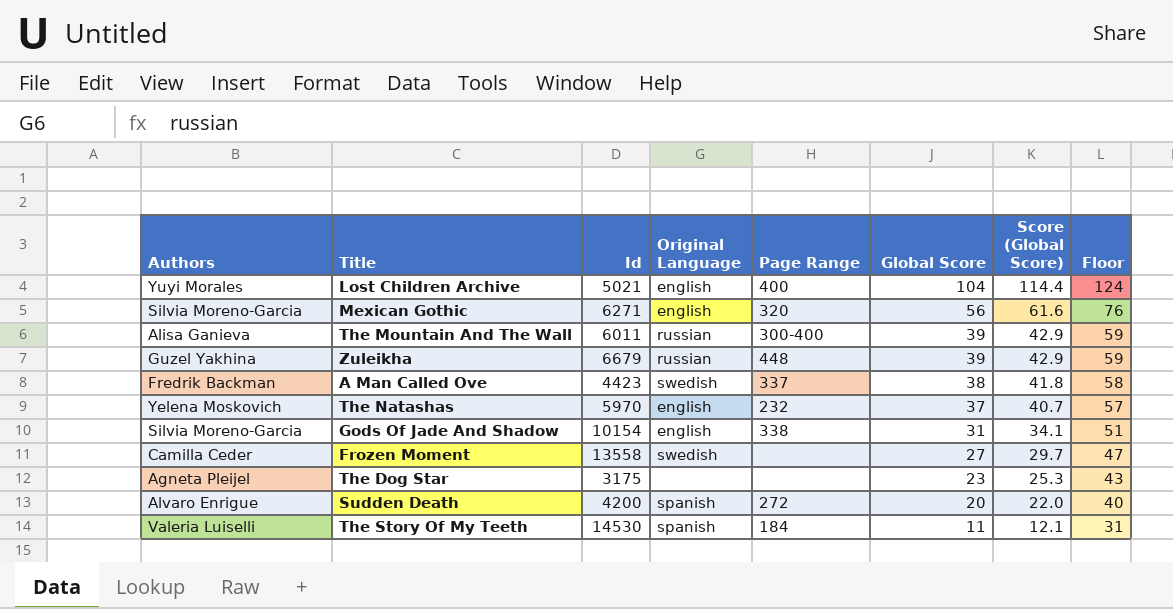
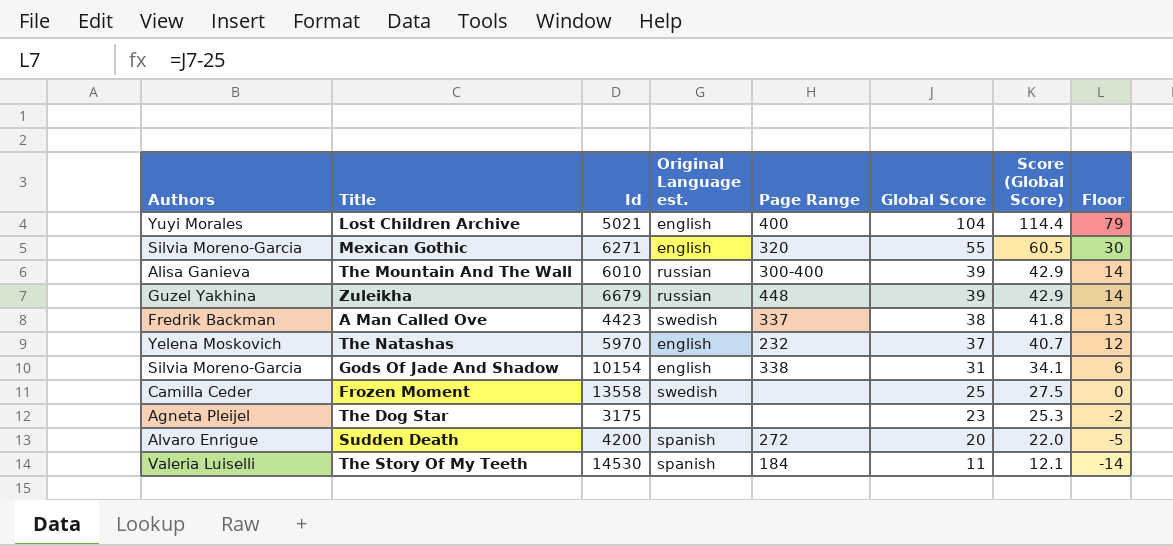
column name: Original Language -> Original Language est.
column Floor | formula: [Global Score] + 20 -> [Global Score] - 25
Mexican Gothic | Global Score: 56 -> 55
Mexican Gothic | Score (Global Score): 61.6 -> 60.5
The Mountain And The Wall | Id: 6011 -> 6010
Frozen Moment | Global Score: 27 -> 25
Frozen Moment | Score (Global Score): 29.7 -> 27.5

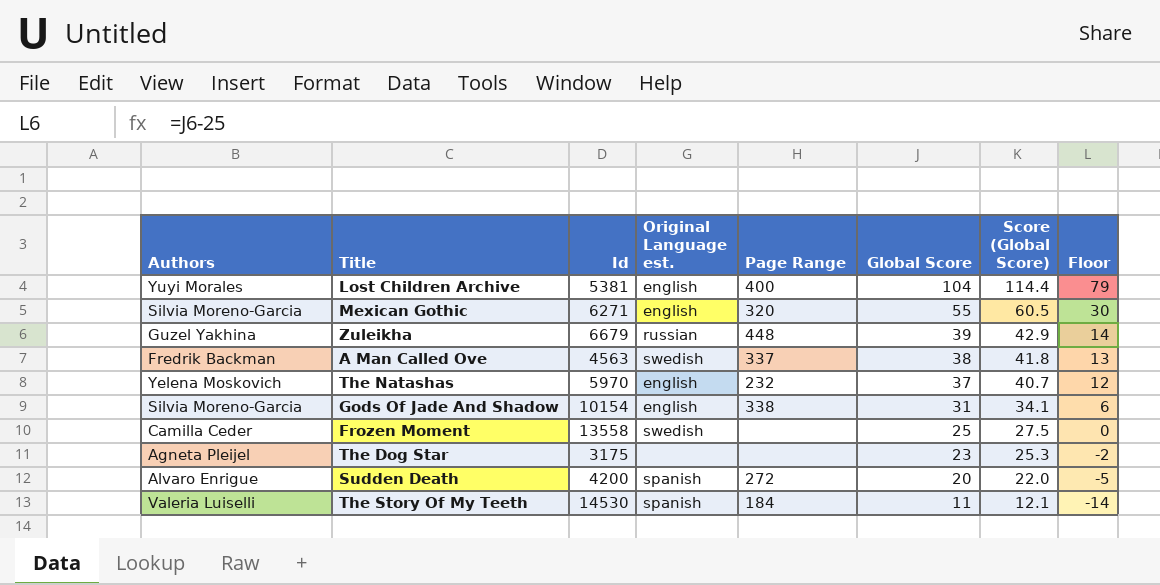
row The Mountain And The Wall: Alisa Ganieva | 6010 | russian | 300-400 | 39 | 42.9 | 14 -> none
Lost Children Archive | Id: 5021 -> 5381
A Man Called Ove | Id: 4423 -> 4563

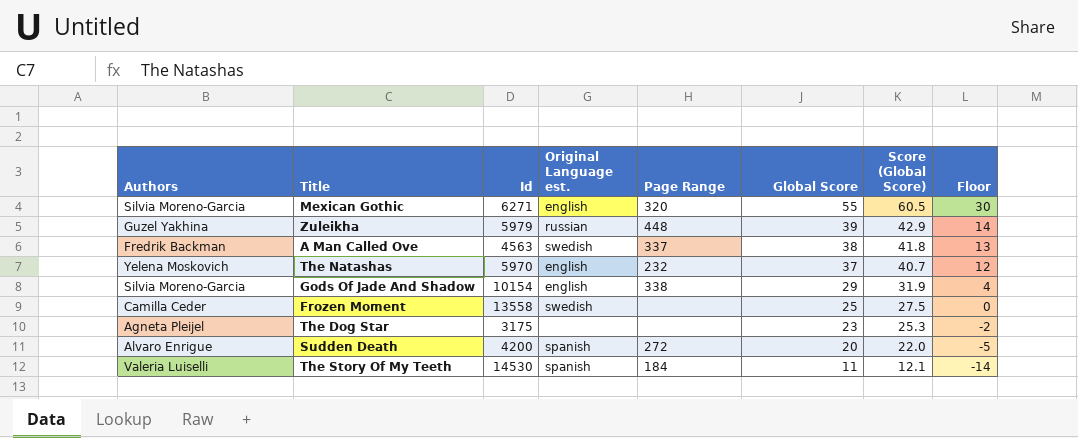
row Lost Children Archive: Yuyi Morales | 5381 | english | 400 | 104 | 114.4 | 79 -> none
Zuleikha | Id: 6679 -> 5979
Gods Of Jade And Shadow | Global Score: 31 -> 29
Gods Of Jade And Shadow | Score (Global Score): 34.1 -> 31.9
Gods Of Jade And Shadow | Floor: 6 -> 4

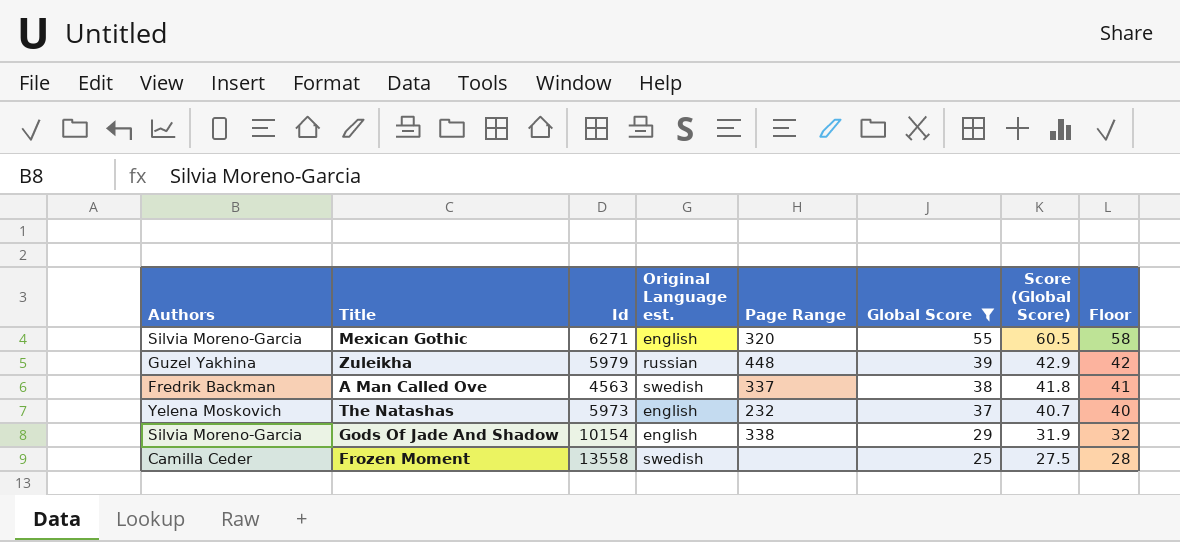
filter: none -> Global Score >= 25
column Floor | formula: [Global Score] - 25 -> [Global Score] + 3
The Natashas | Id: 5970 -> 5973

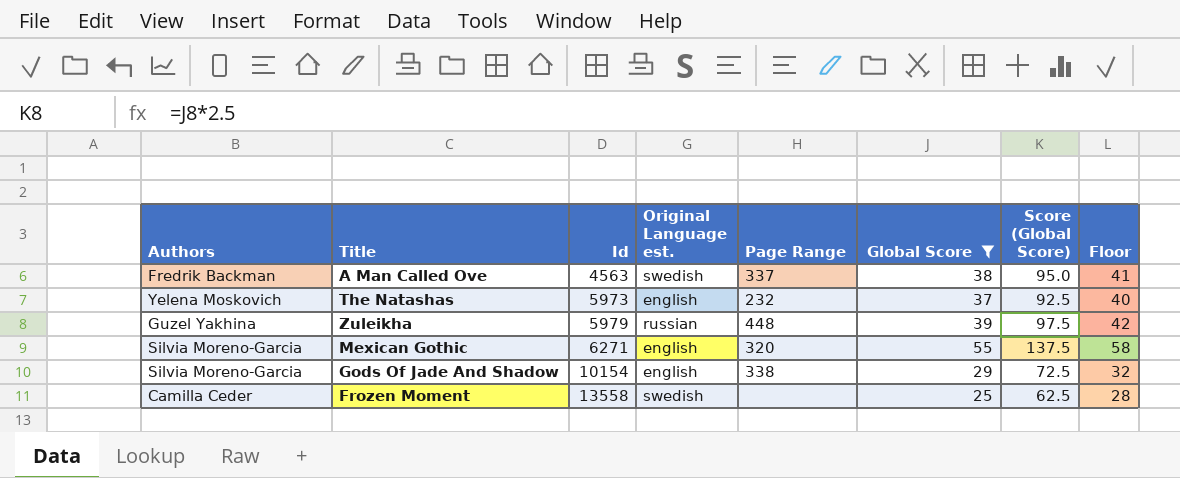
row order: Global Score descending -> Id ascending
column Score (Global Score) | formula: [Global Score] * 1.1 -> [Global Score] * 2.5

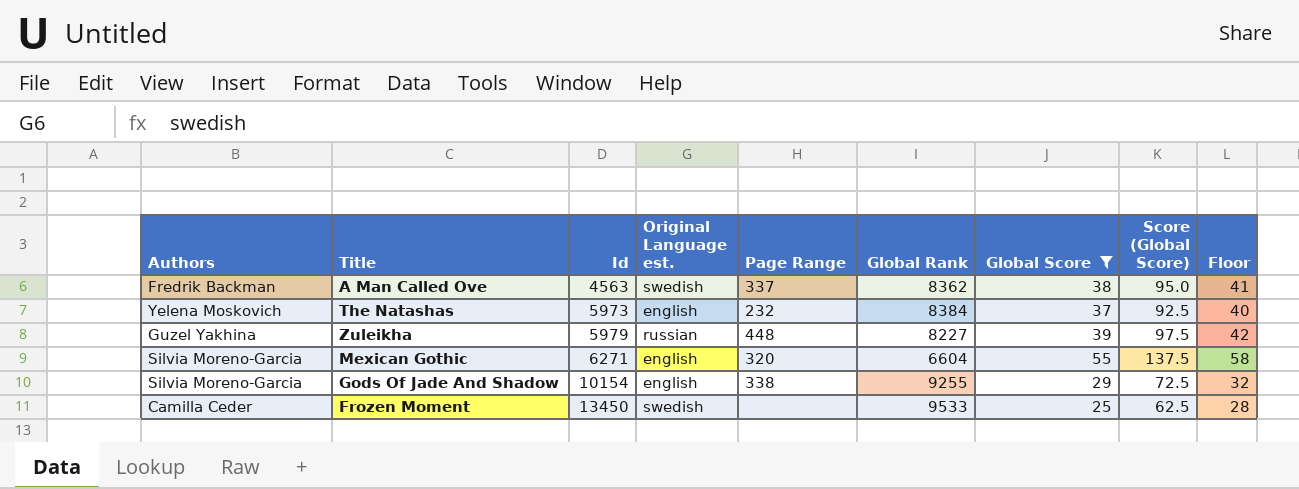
column Global Rank | position: none -> 6
Frozen Moment | Id: 13558 -> 13450

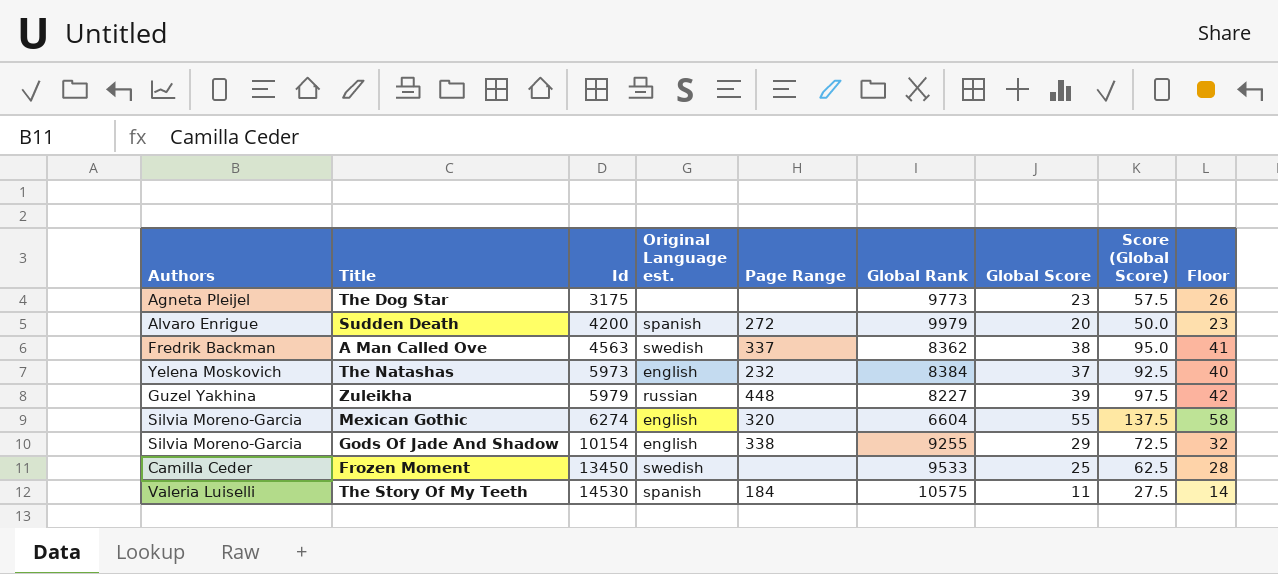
filter: Global Score >= 25 -> none
Mexican Gothic | Id: 6271 -> 6274

